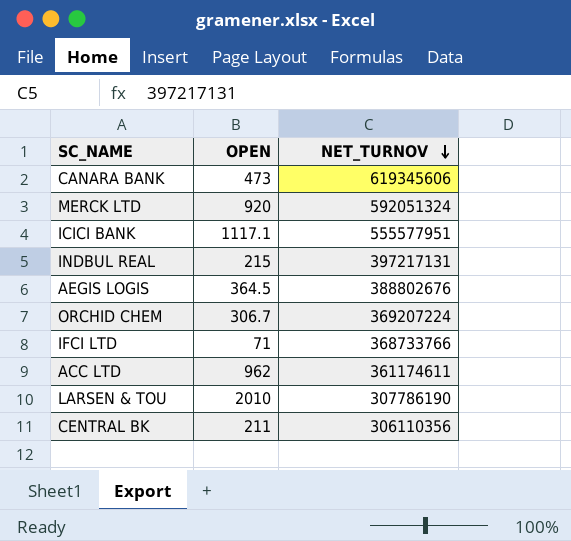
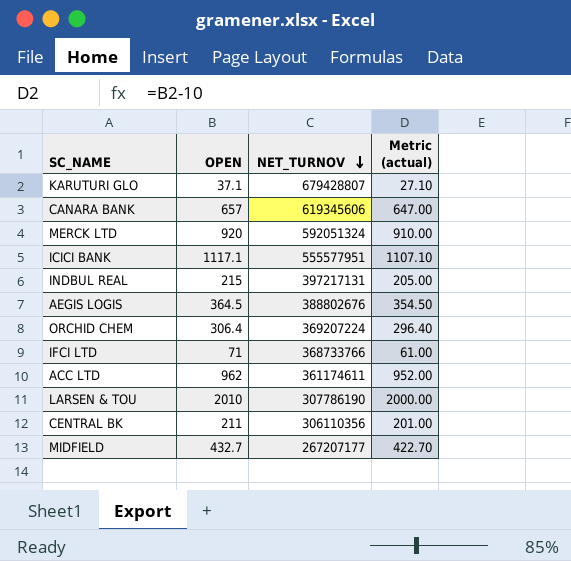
column Metric (actual) | formula: none -> [OPEN] - 10
row KARUTURI GLO: none -> 37.1 | 679428807 | 27.10
CANARA BANK | OPEN: 473 -> 657
ORCHID CHEM | OPEN: 306.7 -> 306.4
row MIDFIELD: none -> 432.7 | 267207177 | 422.70

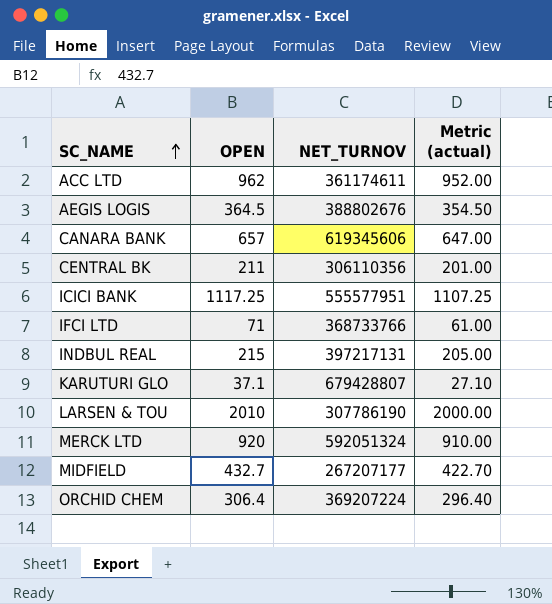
row order: NET_TURNOV descending -> SC_NAME ascending
ICICI BANK | OPEN: 1117.1 -> 1117.25
ICICI BANK | Metric (actual): 1107.10 -> 1107.25

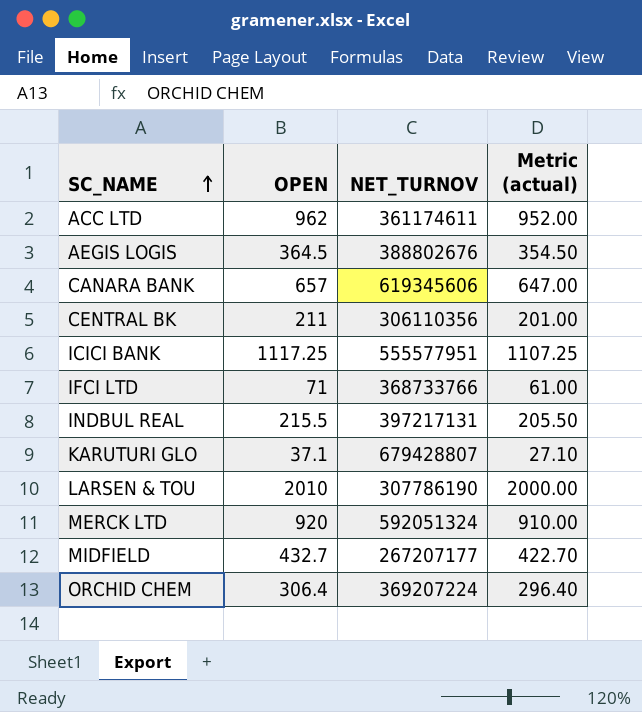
INDBUL REAL | OPEN: 215 -> 215.5
INDBUL REAL | Metric (actual): 205.00 -> 205.50

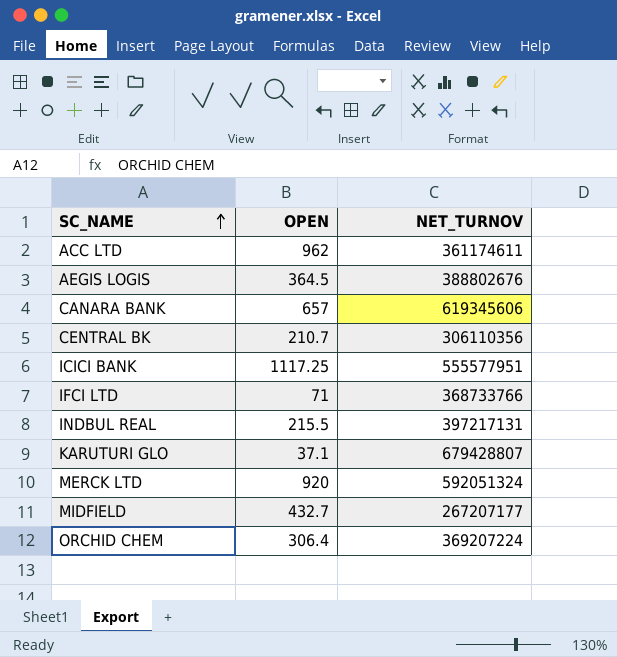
column Metric (actual) | formula: [OPEN] - 10 -> none
row LARSEN & TOU: 2010 | 307786190 | 2000.00 -> none
CENTRAL BK | OPEN: 211 -> 210.7

